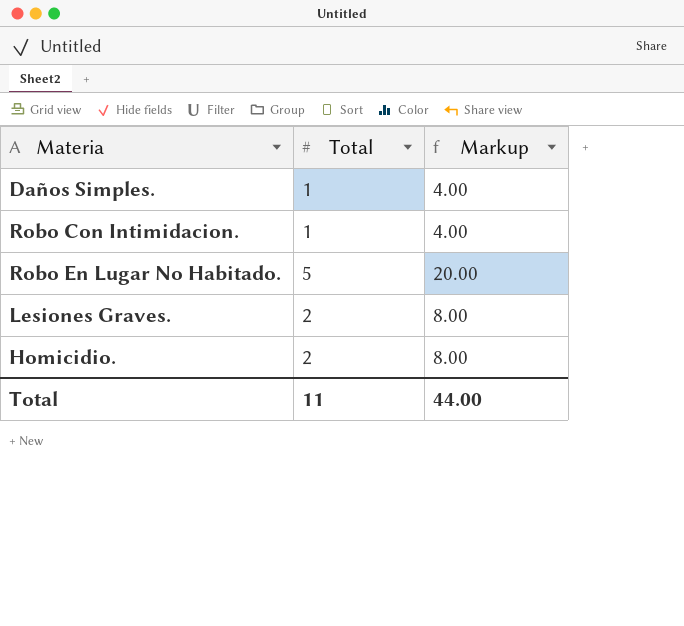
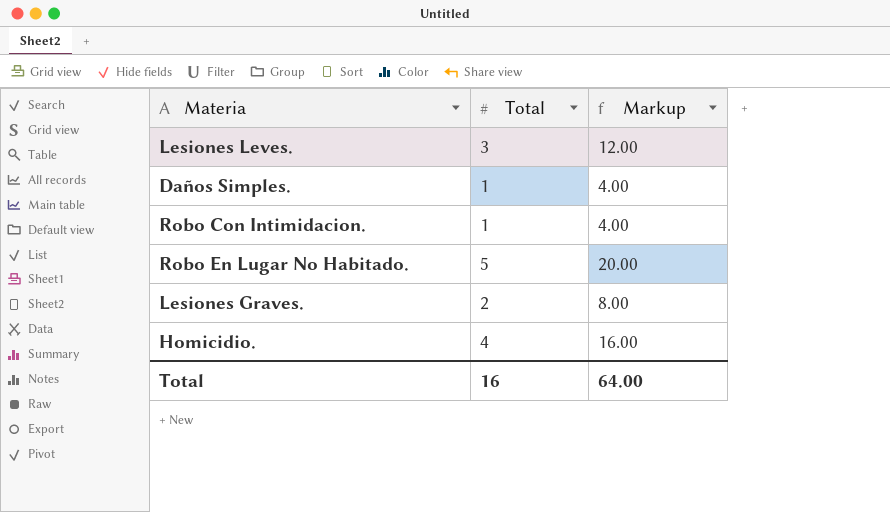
row Lesiones Leves.: none -> 3 | 12.00
Homicidio. | Total: 2 -> 4
Homicidio. | Markup: 8.00 -> 16.00
Total | Total: 11 -> 16
Total | Markup: 44.00 -> 64.00

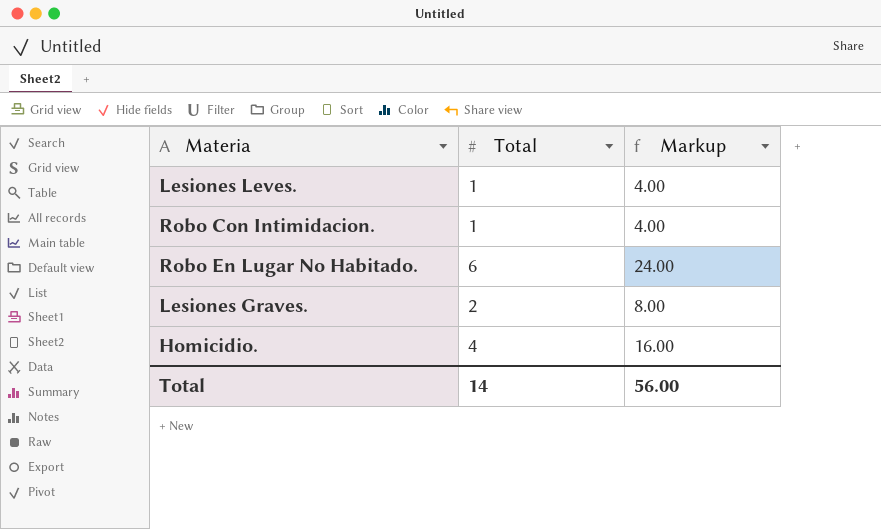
row Daños Simples.: 1 | 4.00 -> none
Lesiones Leves. | Total: 3 -> 1
Lesiones Leves. | Markup: 12.00 -> 4.00
Robo En Lugar No Habitado. | Total: 5 -> 6
Robo En Lugar No Habitado. | Markup: 20.00 -> 24.00
Total | Total: 16 -> 14
Total | Markup: 64.00 -> 56.00

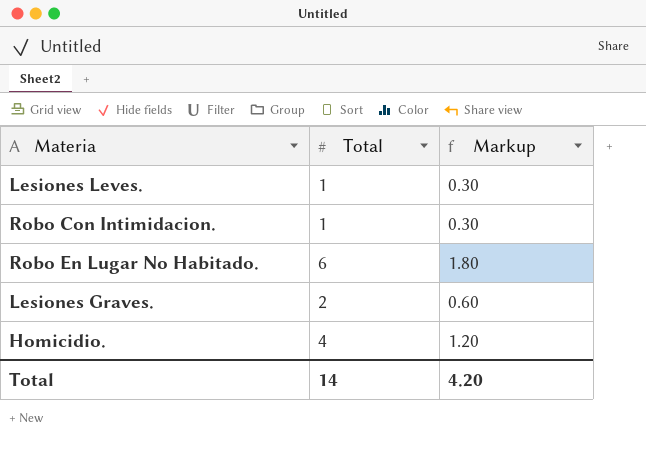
column Markup | formula: [Total] * 4 -> [Total] * 0.3
Total | Markup: 56.00 -> 4.20

